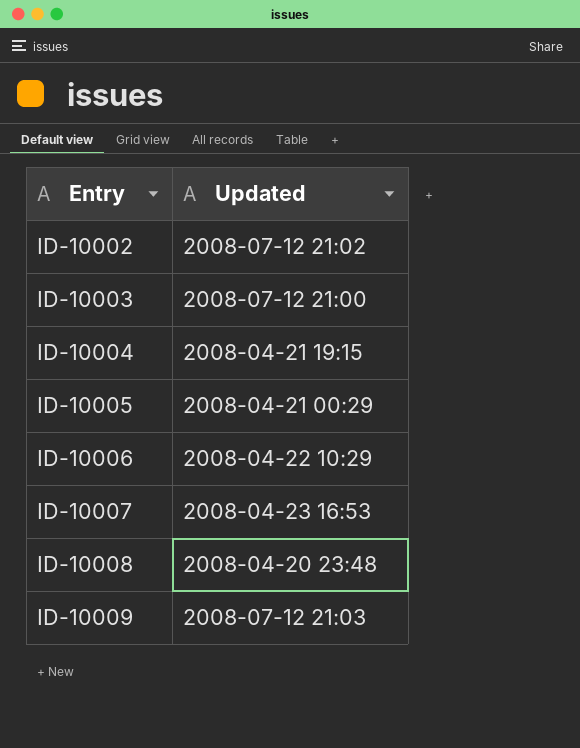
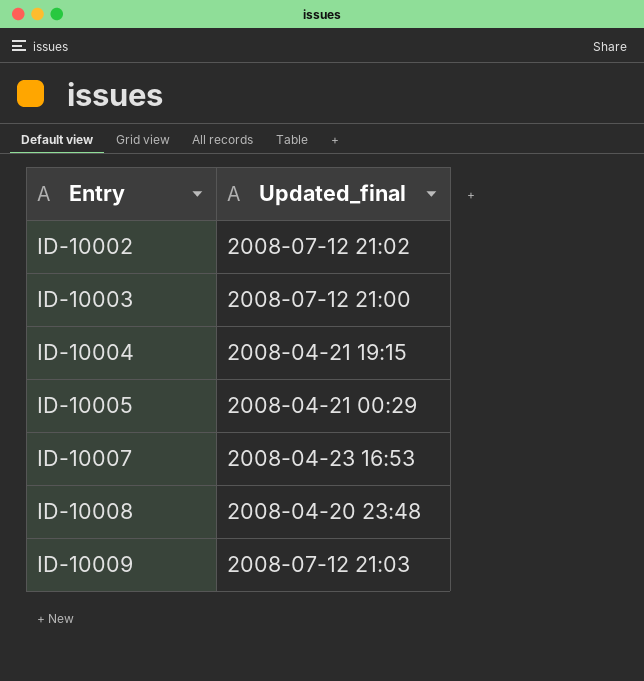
column name: Updated -> Updated_final
row ID-10006: 2008-04-22 10:29 -> none

